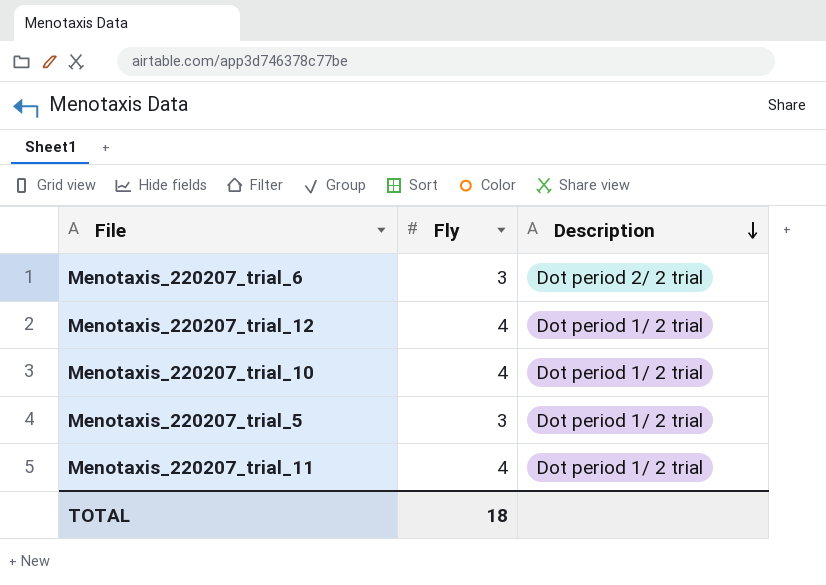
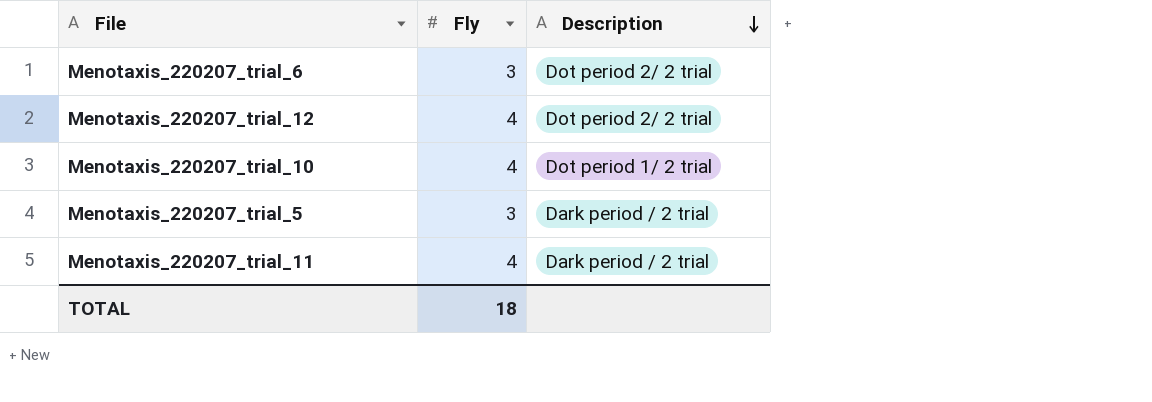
Menotaxis_220207_trial_12 | Description: Dot period 1/ 2 trial -> Dot period 2/ 2 trial
Menotaxis_220207_trial_5 | Description: Dot period 1/ 2 trial -> Dark period / 2 trial
Menotaxis_220207_trial_11 | Description: Dot period 1/ 2 trial -> Dark period / 2 trial

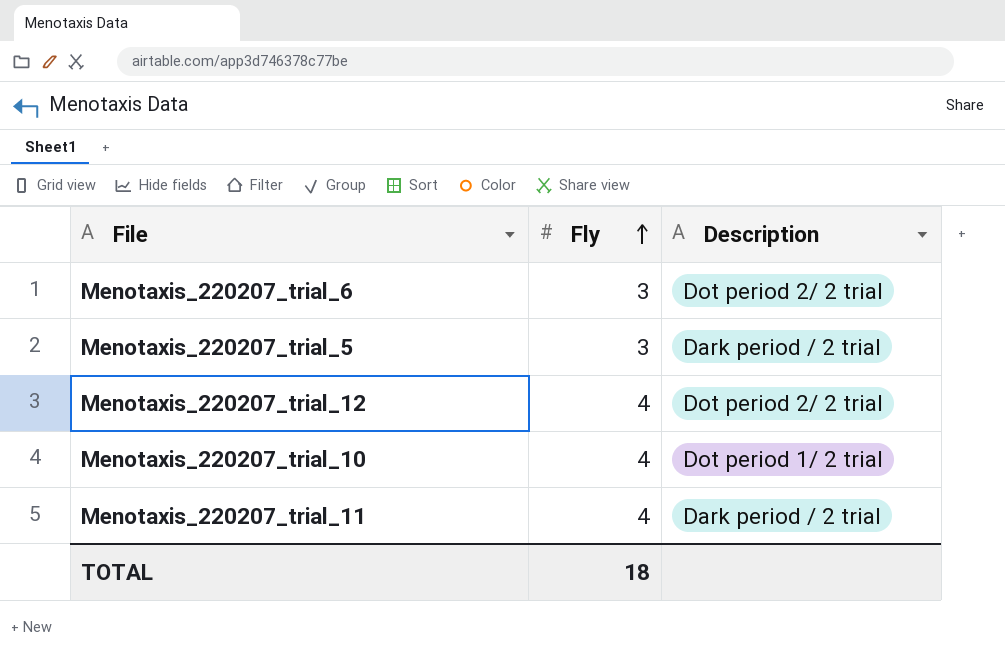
row order: Description descending -> Fly ascending

